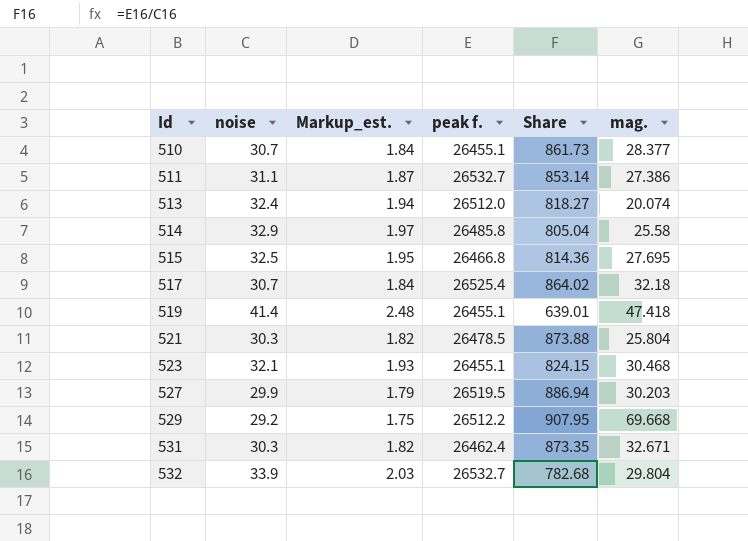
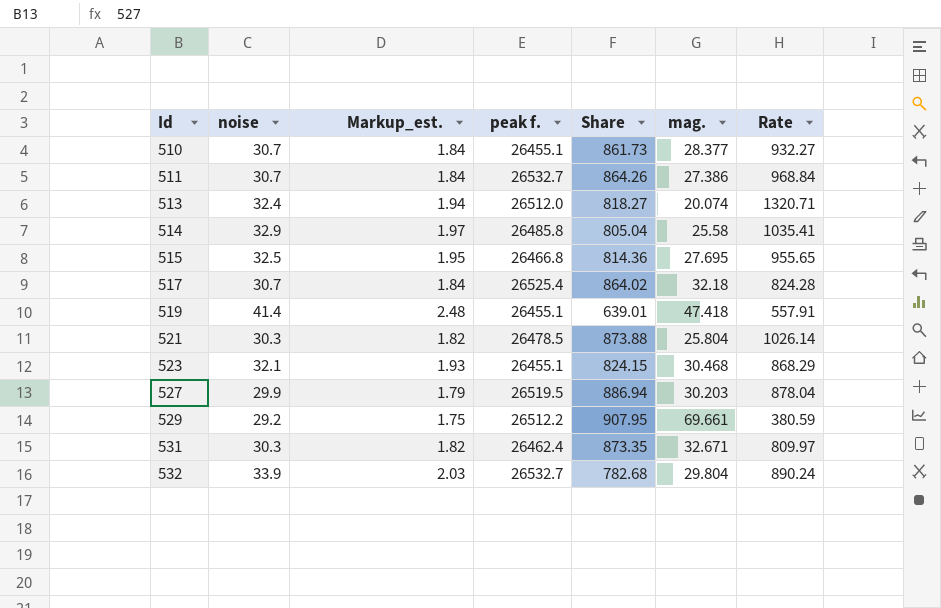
column Rate | formula: none -> [peak f.] / [mag.]
511 | noise: 31.1 -> 30.7
511 | Markup_est.: 1.87 -> 1.84
511 | Share: 853.14 -> 864.26
529 | mag.: 69.668 -> 69.661

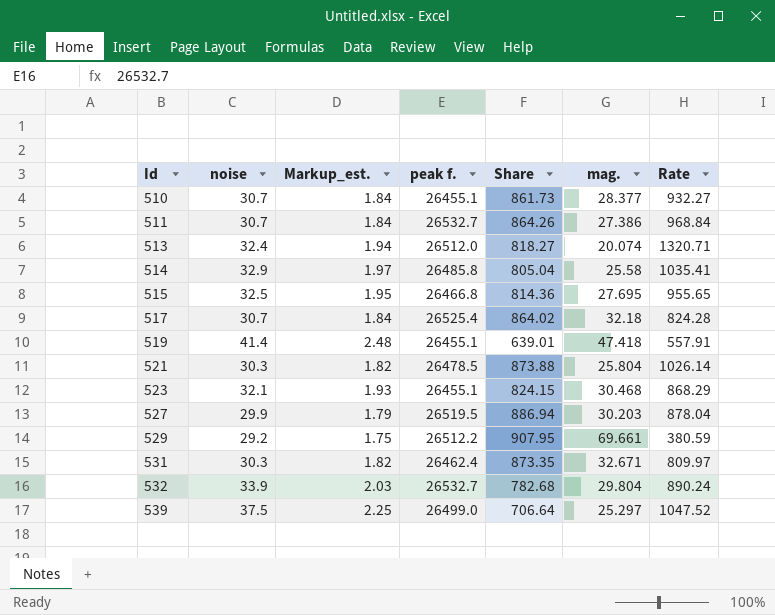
row 539: none -> 37.5 | 2.25 | 26499.0 | 706.64 | 25.297 | 1047.52

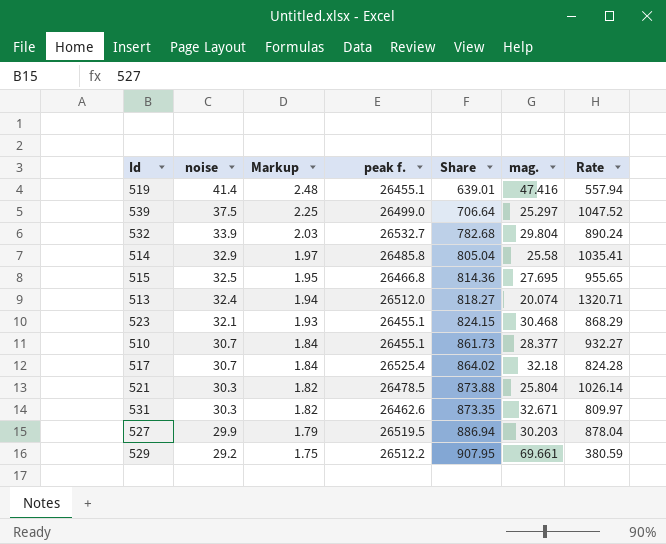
row order: Id ascending -> noise descending
column name: Markup_est. -> Markup
row 511: 30.7 | 1.84 | 26532.7 | 864.26 | 27.386 | 968.84 -> none
519 | mag.: 47.418 -> 47.416
519 | Rate: 557.91 -> 557.94
531 | peak f.: 26462.4 -> 26462.6

